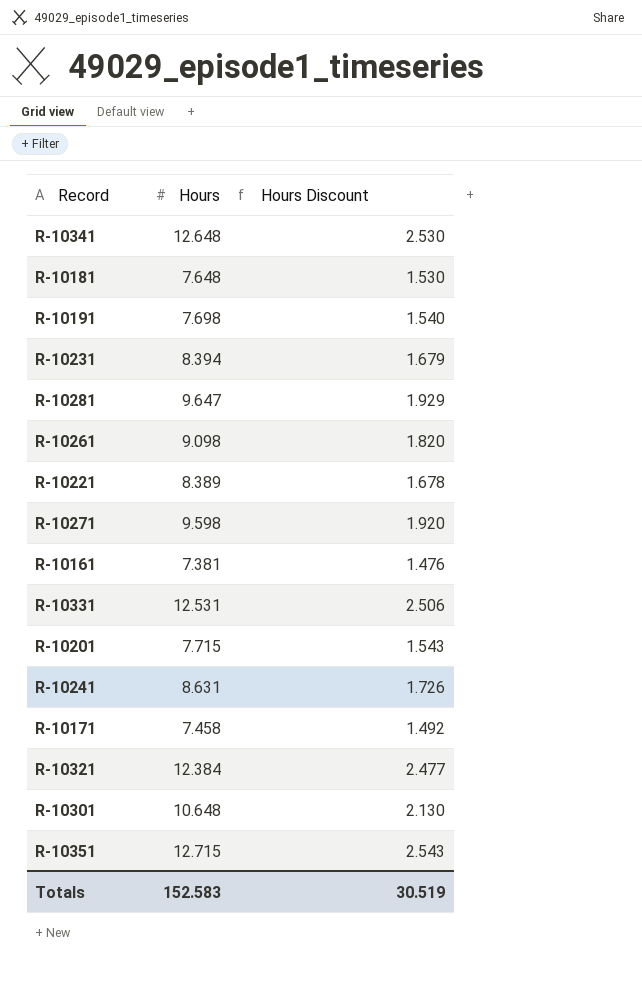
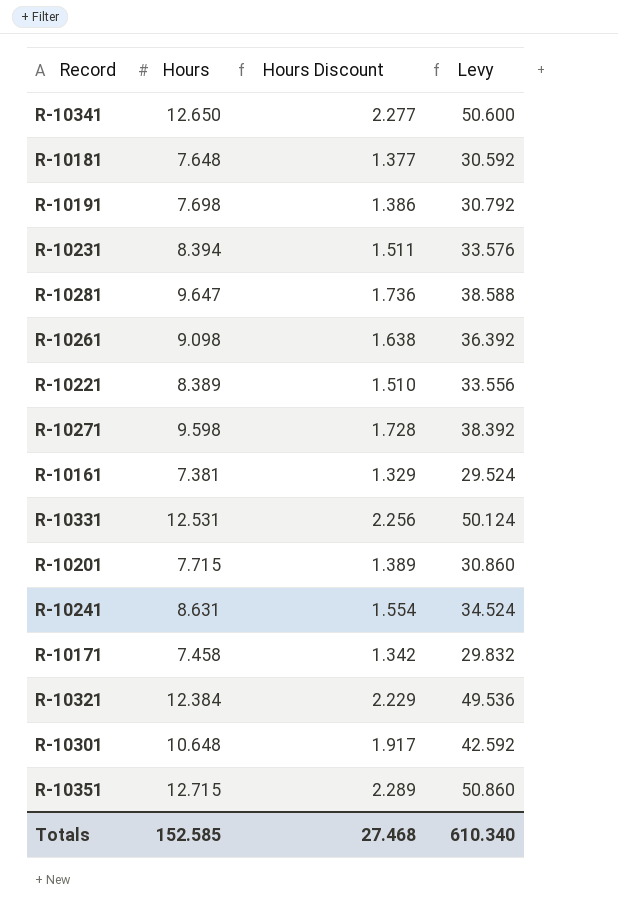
column Hours Discount | formula: [Hours] * 0.2 -> [Hours] * 0.18
column Levy | formula: none -> [Hours] * 4
R-10341 | Hours: 12.648 -> 12.650
Totals | Hours: 152.583 -> 152.585
Totals | Hours Discount: 30.519 -> 27.468

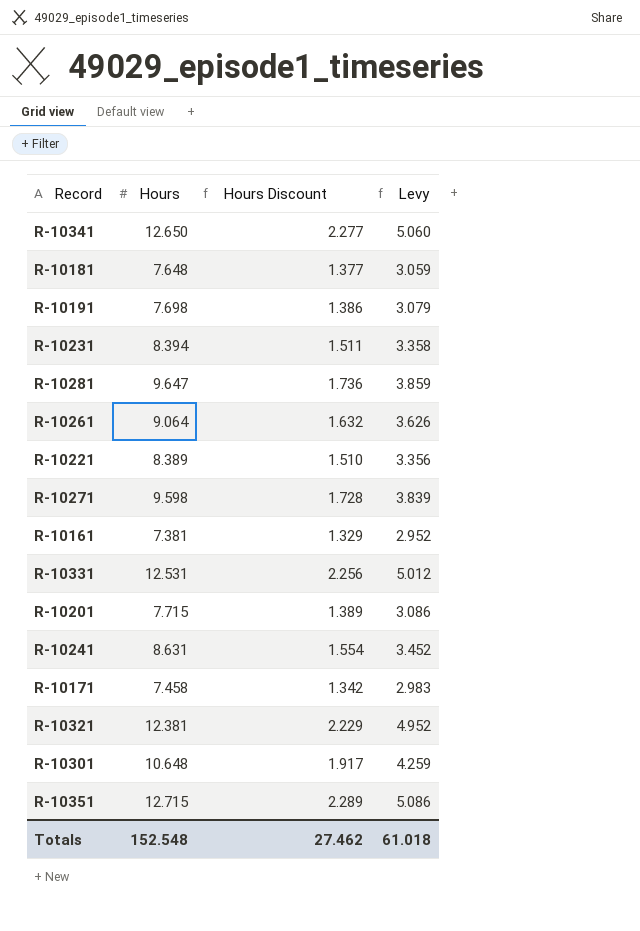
column Levy | formula: [Hours] * 4 -> [Hours] * 0.4
R-10261 | Hours: 9.098 -> 9.064
R-10261 | Hours Discount: 1.638 -> 1.632
R-10321 | Hours: 12.384 -> 12.381
Totals | Hours: 152.585 -> 152.548
Totals | Hours Discount: 27.468 -> 27.462
Totals | Levy: 610.340 -> 61.018

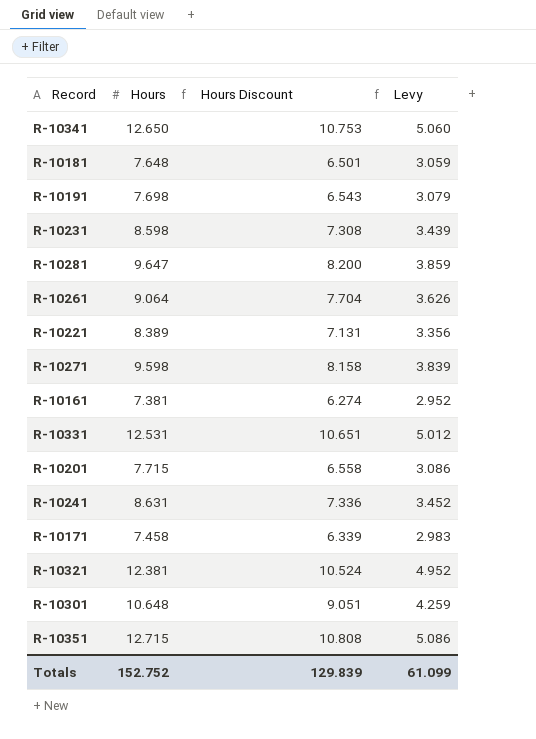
column Hours Discount | formula: [Hours] * 0.18 -> [Hours] * 0.85
R-10231 | Hours: 8.394 -> 8.598
R-10231 | Levy: 3.358 -> 3.439
Totals | Hours: 152.548 -> 152.752
Totals | Hours Discount: 27.462 -> 129.839
Totals | Levy: 61.018 -> 61.099

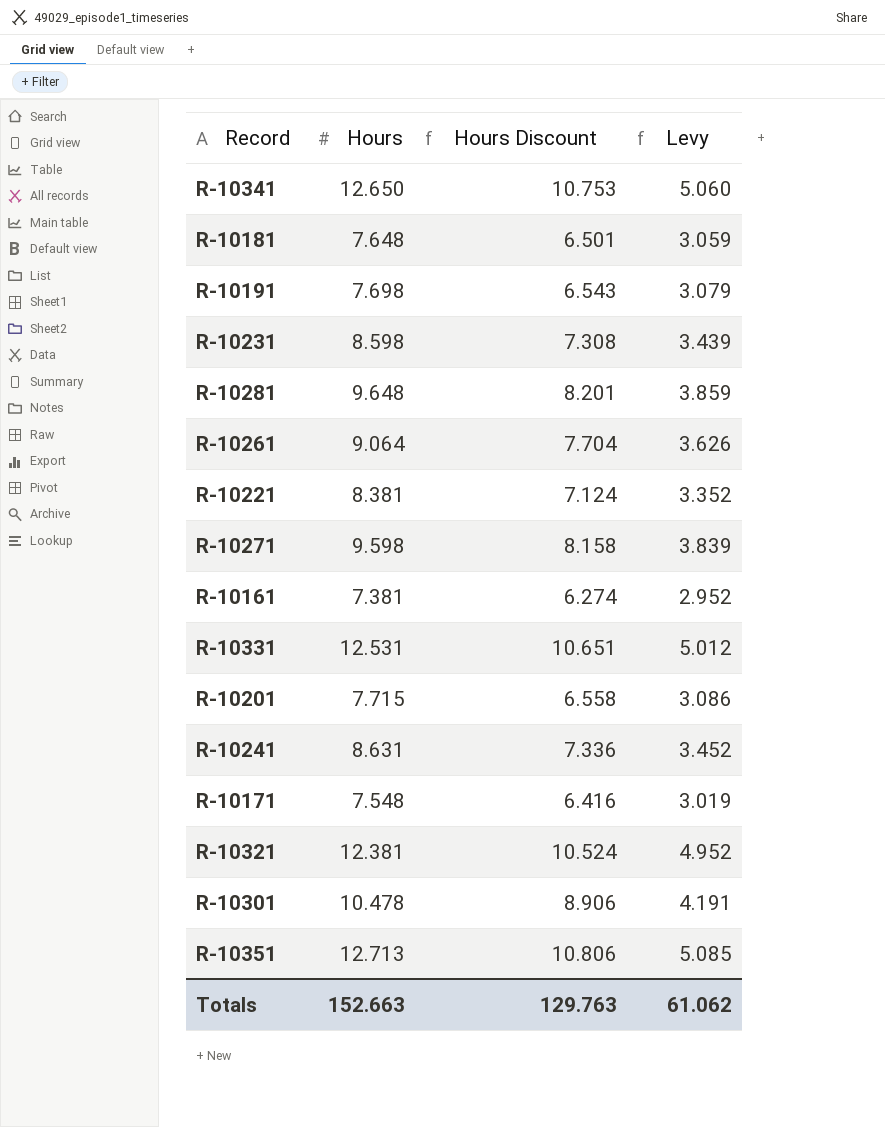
R-10281 | Hours: 9.647 -> 9.648
R-10281 | Hours Discount: 8.200 -> 8.201
R-10221 | Hours: 8.389 -> 8.381
R-10221 | Hours Discount: 7.131 -> 7.124
R-10221 | Levy: 3.356 -> 3.352
R-10171 | Hours: 7.458 -> 7.548
R-10171 | Hours Discount: 6.339 -> 6.416
R-10171 | Levy: 2.983 -> 3.019
R-10301 | Hours: 10.648 -> 10.478
R-10301 | Hours Discount: 9.051 -> 8.906
R-10301 | Levy: 4.259 -> 4.191
R-10351 | Hours: 12.715 -> 12.713
R-10351 | Hours Discount: 10.808 -> 10.806
R-10351 | Levy: 5.086 -> 5.085
Totals | Hours: 152.752 -> 152.663
Totals | Hours Discount: 129.839 -> 129.763
Totals | Levy: 61.099 -> 61.062

